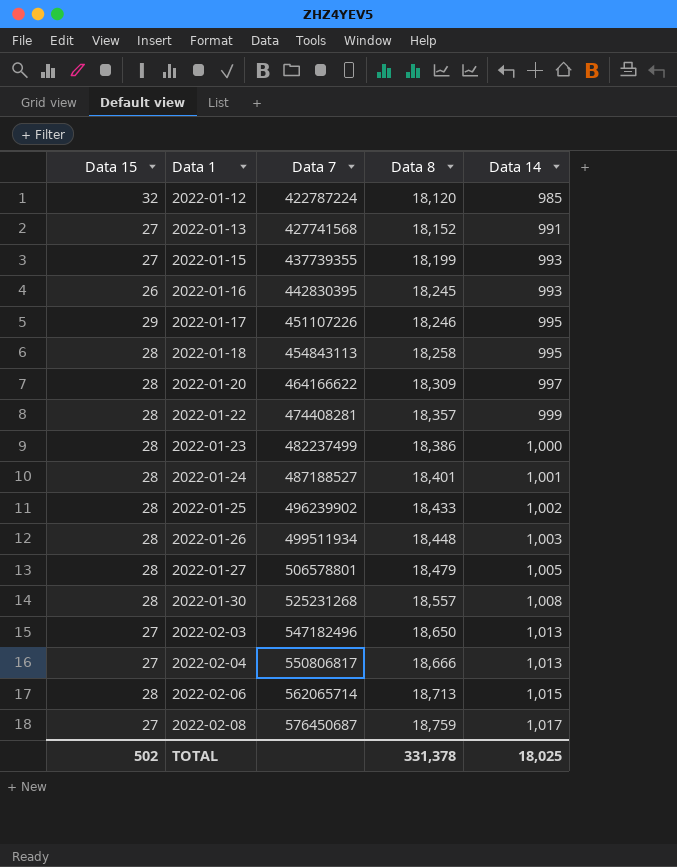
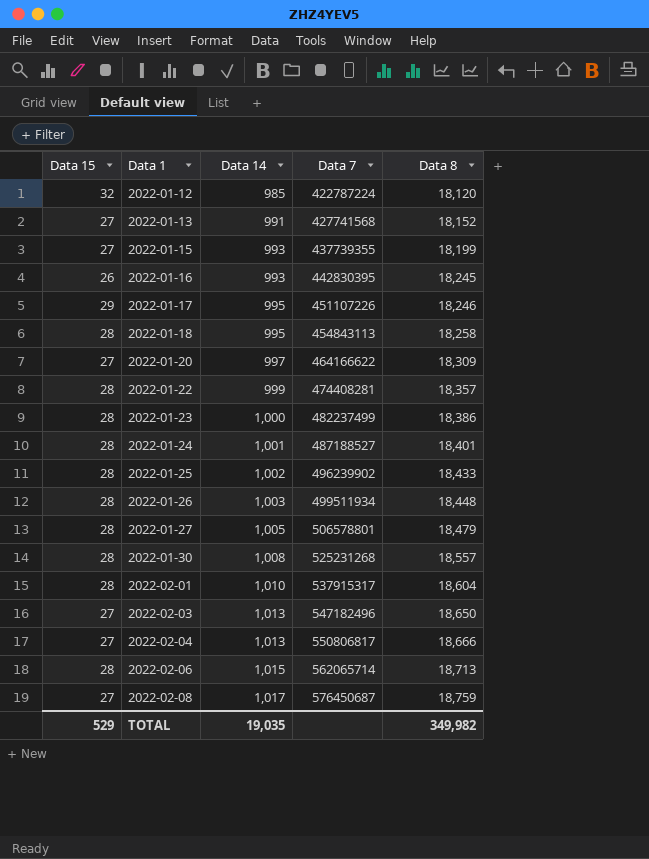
column Data 14 | position: 5 -> 3
2022-01-20 | Data 15: 28 -> 27
row 2022-02-01: none -> 28 | 1,010 | 537915317 | 18,604
TOTAL | Data 15: 502 -> 529
TOTAL | Data 14: 18,025 -> 19,035
TOTAL | Data 8: 331,378 -> 349,982

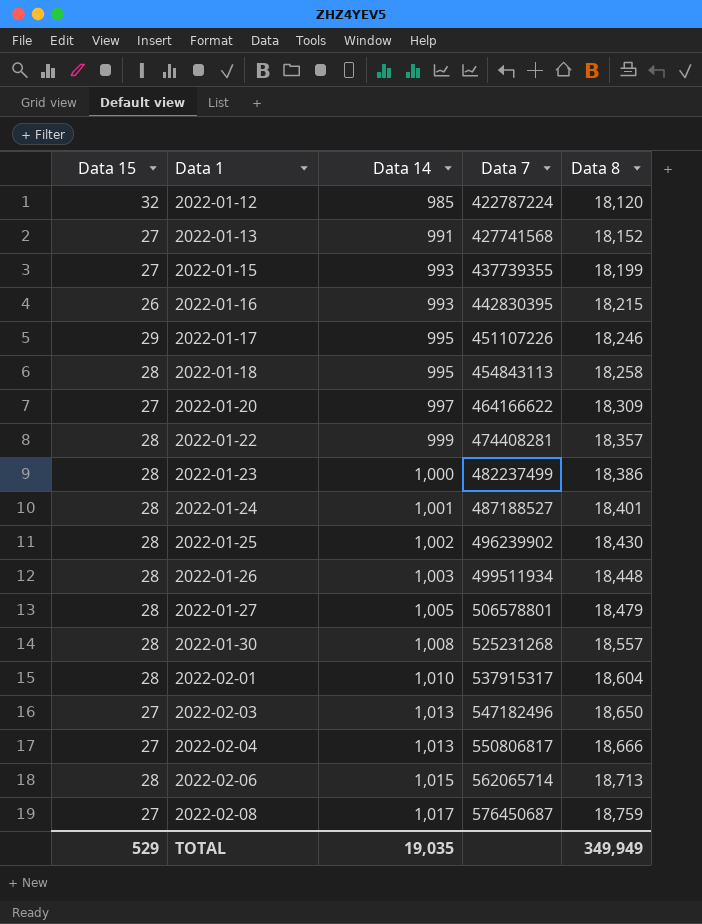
2022-01-16 | Data 8: 18,245 -> 18,215
2022-01-25 | Data 8: 18,433 -> 18,430
TOTAL | Data 8: 349,982 -> 349,949

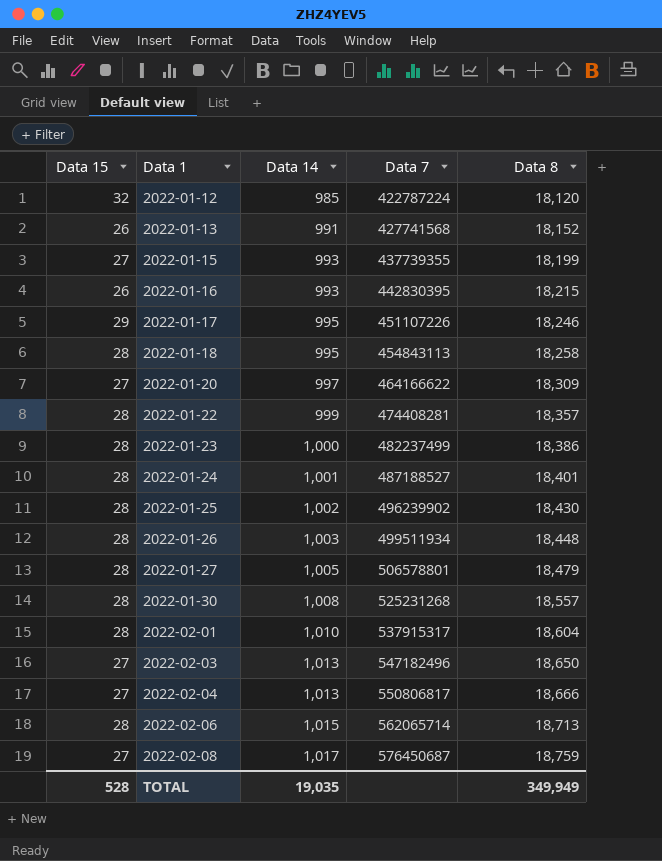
2022-01-13 | Data 15: 27 -> 26
TOTAL | Data 15: 529 -> 528

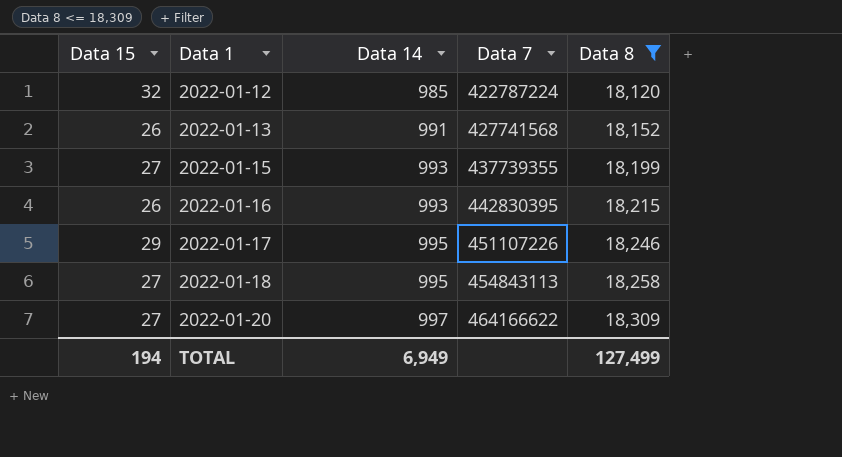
filter: none -> Data 8 <= 18,309
2022-01-18 | Data 15: 28 -> 27
TOTAL | Data 15: 528 -> 194
TOTAL | Data 14: 19,035 -> 6,949
TOTAL | Data 8: 349,949 -> 127,499

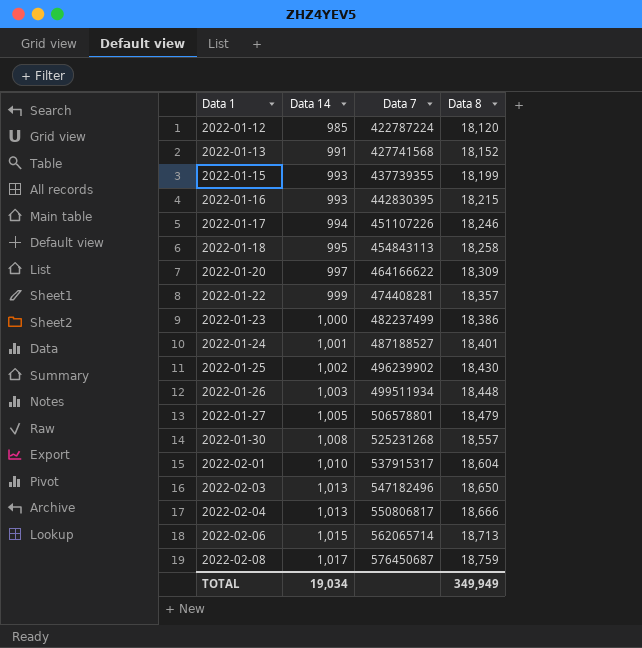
filter: Data 8 <= 18,309 -> none
column Data 15 | position: 1 -> none
2022-01-17 | Data 14: 995 -> 994
TOTAL | Data 14: 6,949 -> 19,034
TOTAL | Data 8: 127,499 -> 349,949

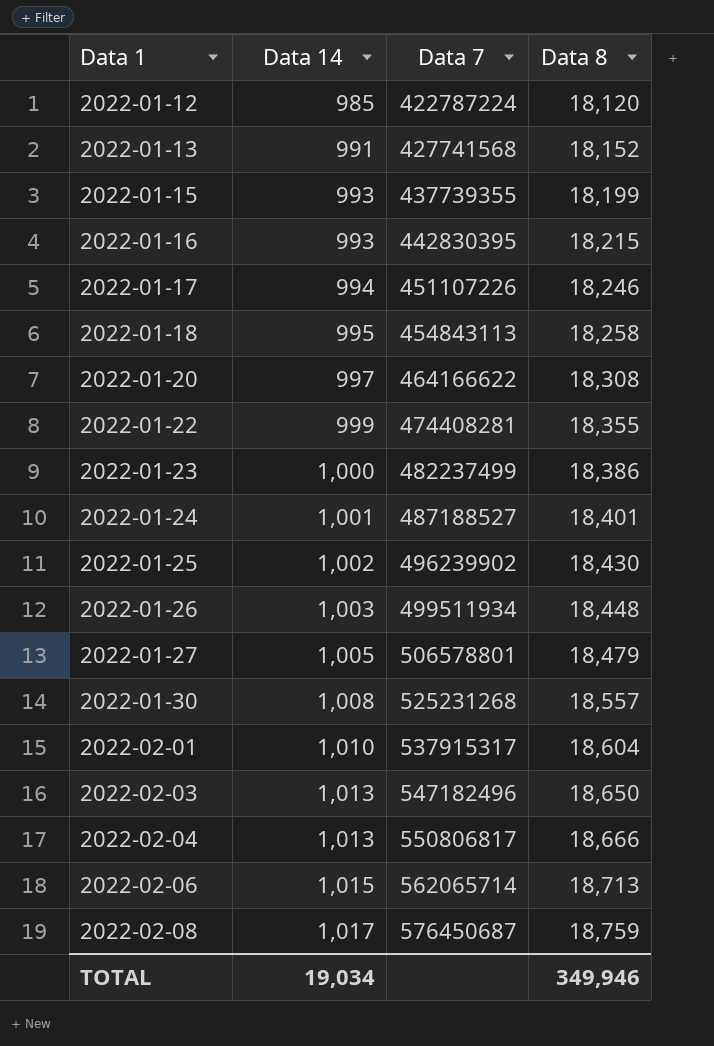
2022-01-20 | Data 8: 18,309 -> 18,308
2022-01-22 | Data 8: 18,357 -> 18,355
TOTAL | Data 8: 349,949 -> 349,946

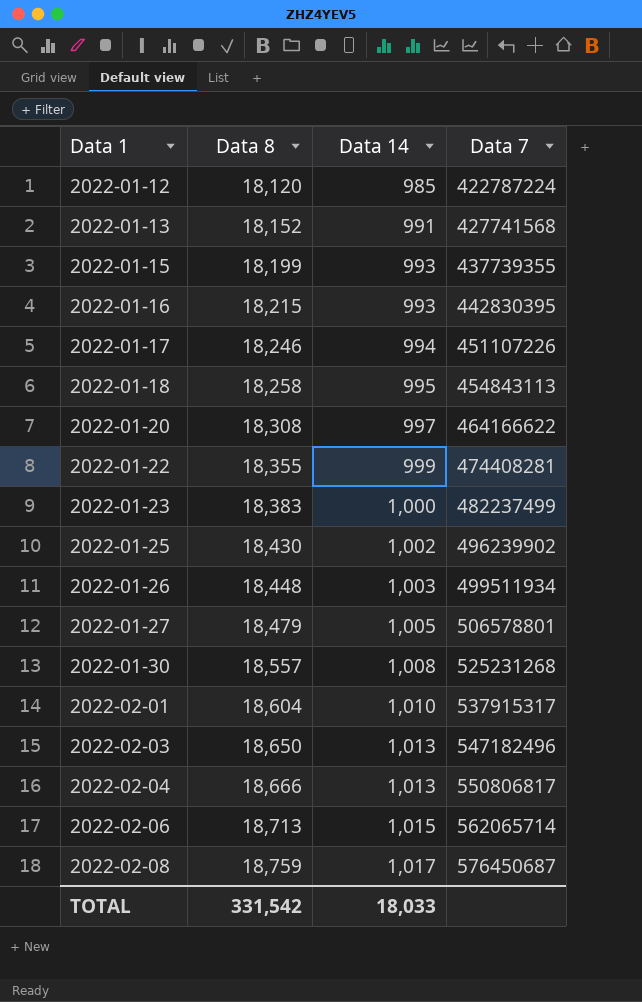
column Data 8 | position: 4 -> 2
row 2022-01-24: 1,001 | 487188527 | 18,401 -> none
2022-01-23 | Data 8: 18,386 -> 18,383
TOTAL | Data 8: 349,946 -> 331,542
TOTAL | Data 14: 19,034 -> 18,033

